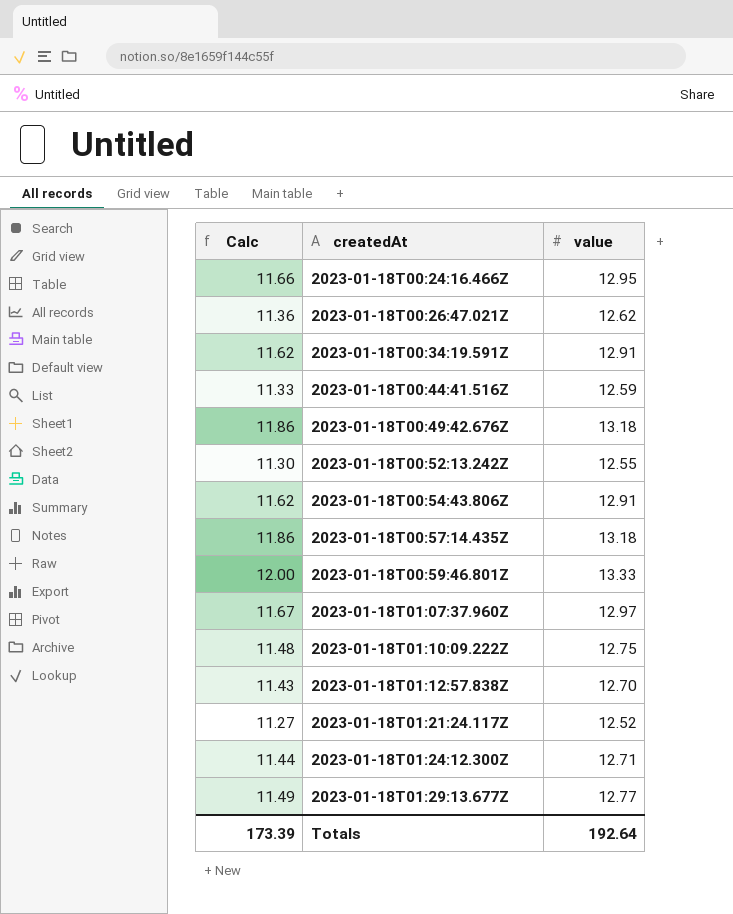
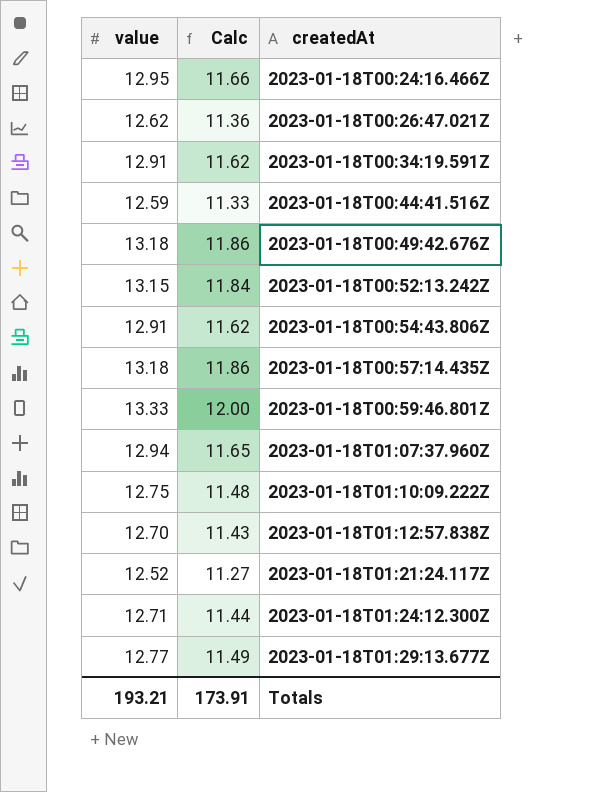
column value | position: 3 -> 1
2023-01-18T00:52:13.242Z | value: 12.55 -> 13.15
2023-01-18T00:52:13.242Z | Calc: 11.30 -> 11.84
2023-01-18T01:07:37.960Z | value: 12.97 -> 12.94
2023-01-18T01:07:37.960Z | Calc: 11.67 -> 11.65
Totals | value: 192.64 -> 193.21
Totals | Calc: 173.39 -> 173.91

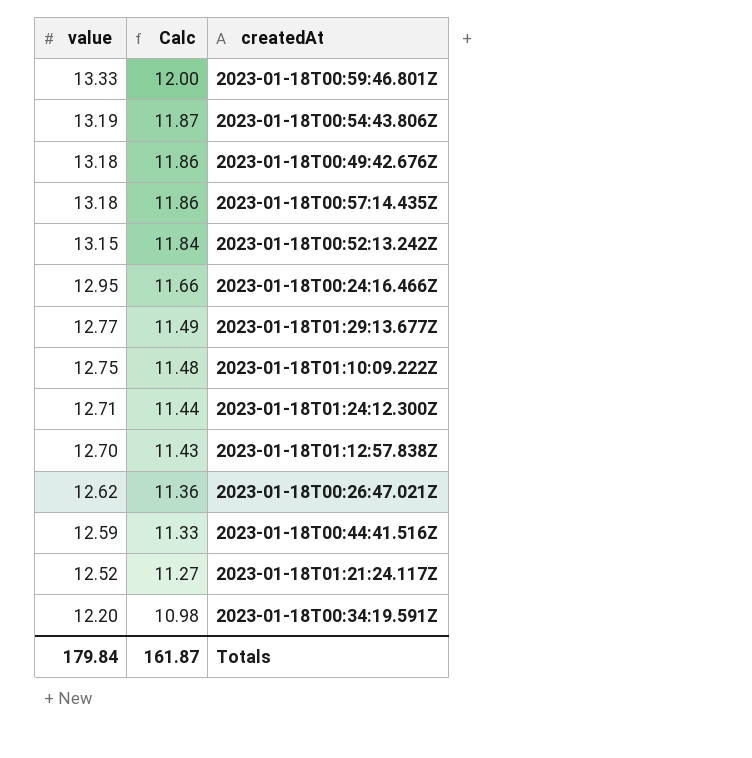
row order: createdAt ascending -> value descending
row 2023-01-18T01:07:37.960Z: 12.94 | 11.65 -> none
2023-01-18T00:54:43.806Z | value: 12.91 -> 13.19
2023-01-18T00:54:43.806Z | Calc: 11.62 -> 11.87
2023-01-18T00:34:19.591Z | value: 12.91 -> 12.20
2023-01-18T00:34:19.591Z | Calc: 11.62 -> 10.98
Totals | value: 193.21 -> 179.84
Totals | Calc: 173.91 -> 161.87

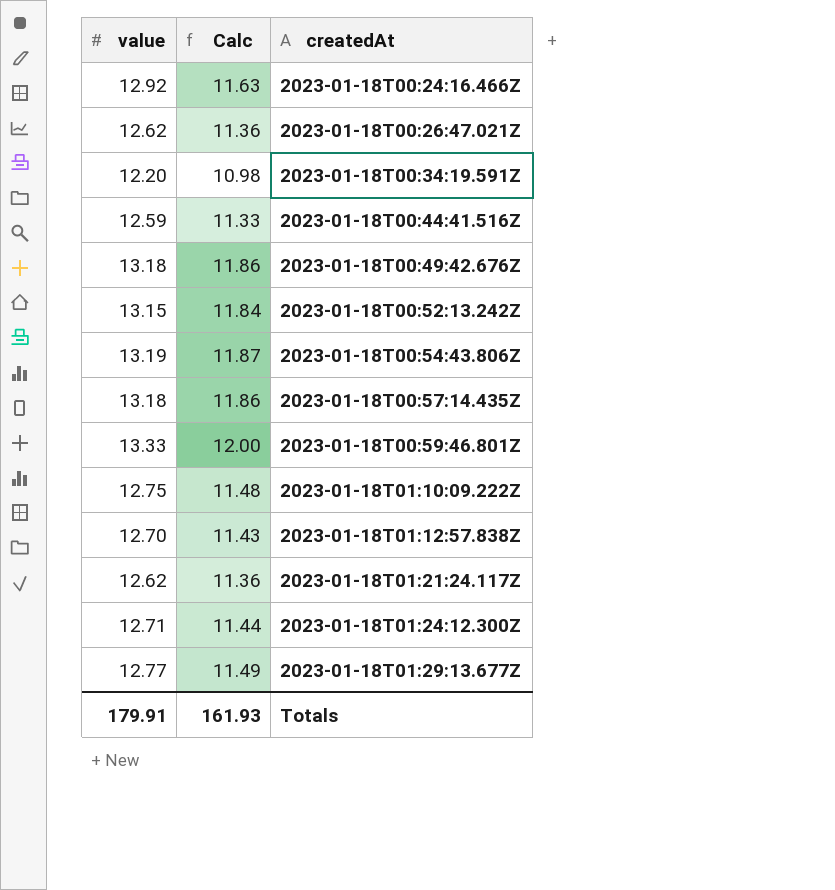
row order: value descending -> createdAt ascending
2023-01-18T00:24:16.466Z | value: 12.95 -> 12.92
2023-01-18T00:24:16.466Z | Calc: 11.66 -> 11.63
2023-01-18T01:21:24.117Z | value: 12.52 -> 12.62
2023-01-18T01:21:24.117Z | Calc: 11.27 -> 11.36
Totals | value: 179.84 -> 179.91
Totals | Calc: 161.87 -> 161.93

